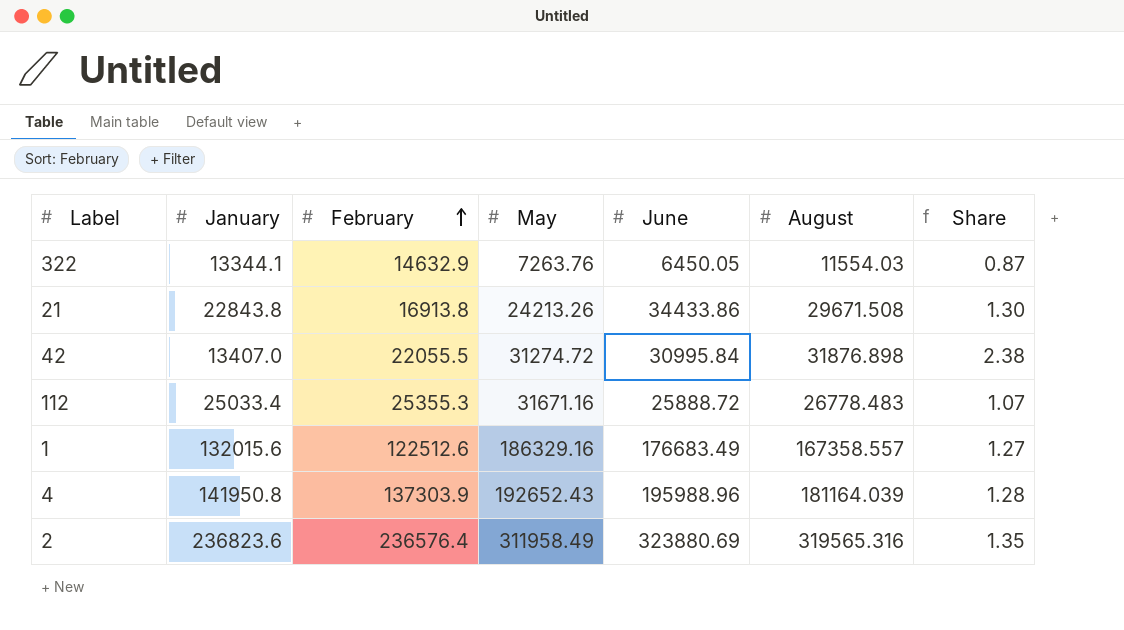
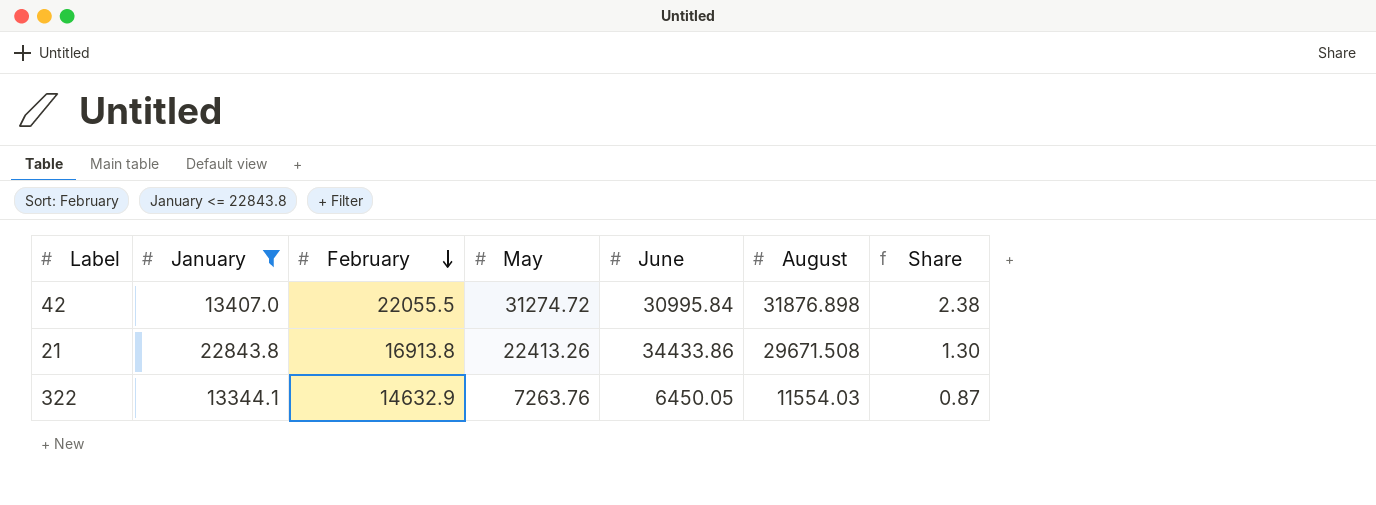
filter: none -> January <= 22843.8
row order: February ascending -> February descending
21 | May: 24213.26 -> 22413.26

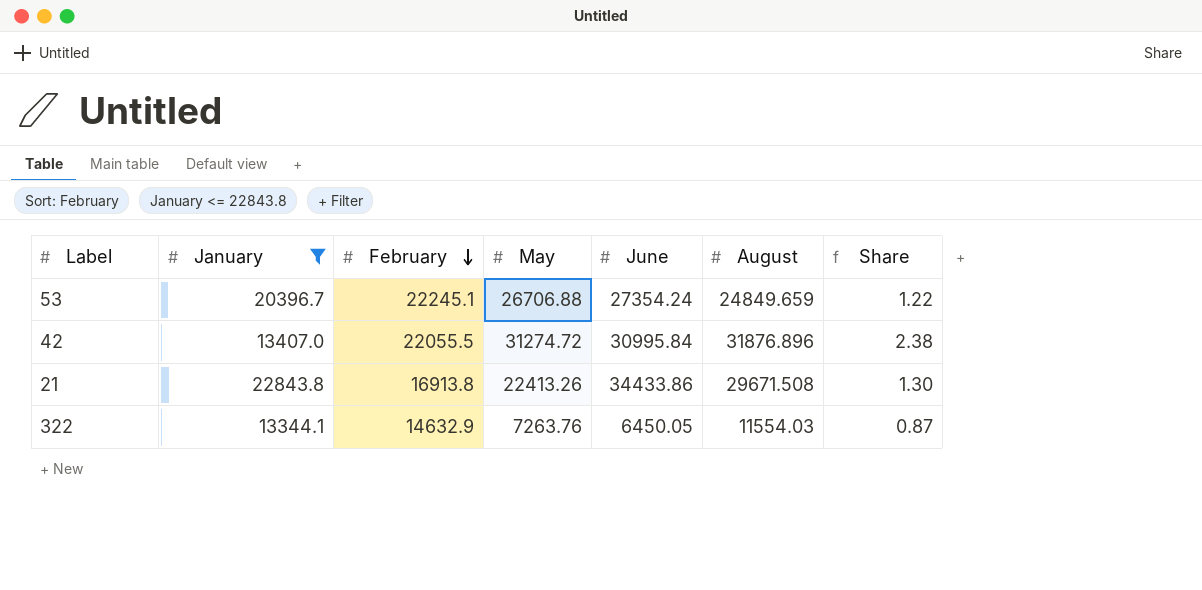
row 53: none -> 20396.7 | 22245.1 | 26706.88 | 27354.24 | 24849.659 | 1.22
42 | August: 31876.898 -> 31876.896

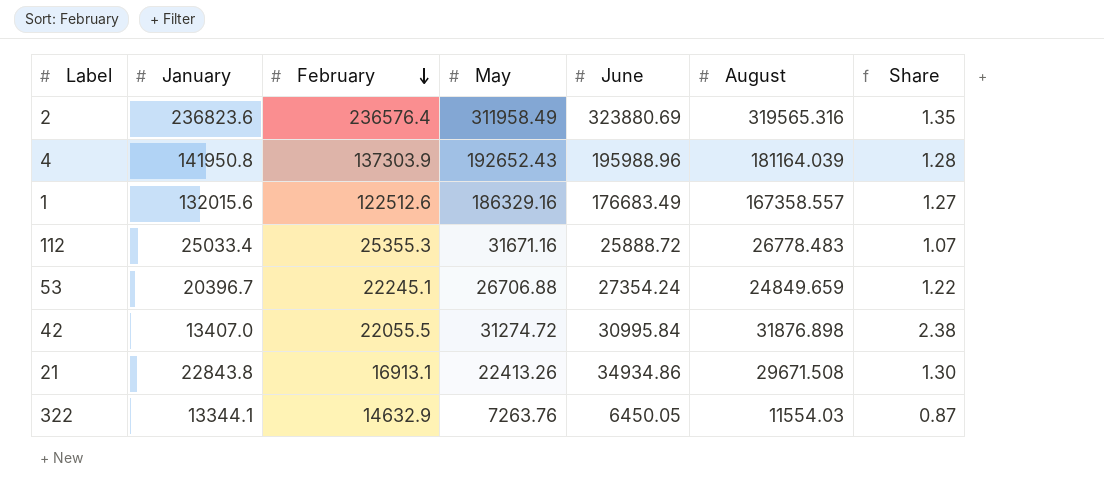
filter: January <= 22843.8 -> none
42 | August: 31876.896 -> 31876.898
21 | February: 16913.8 -> 16913.1
21 | June: 34433.86 -> 34934.86

